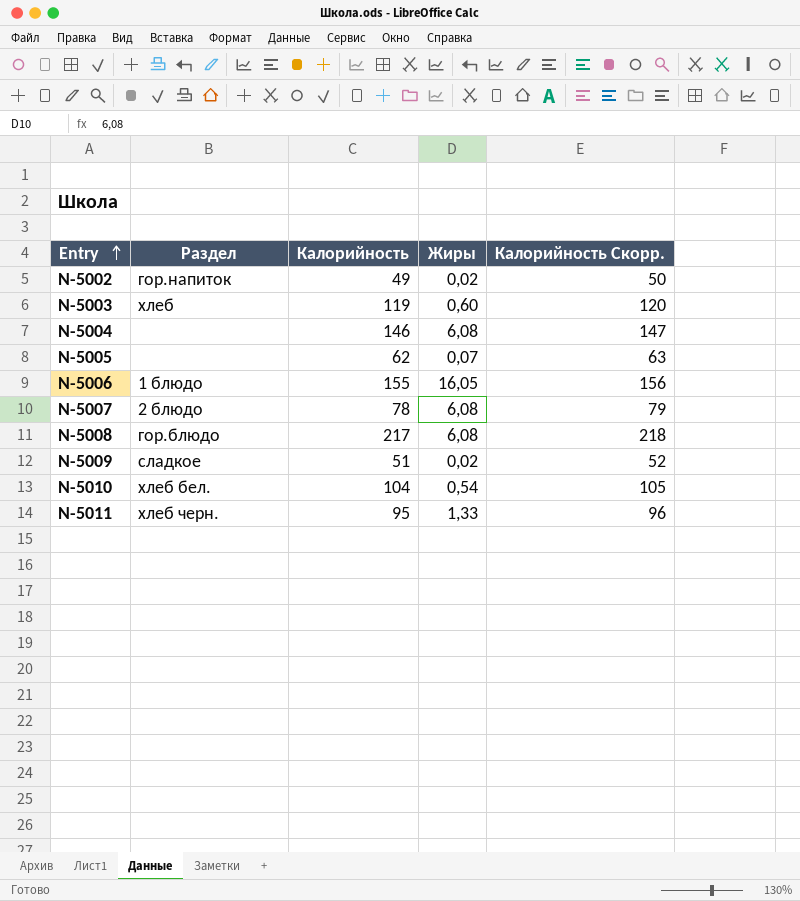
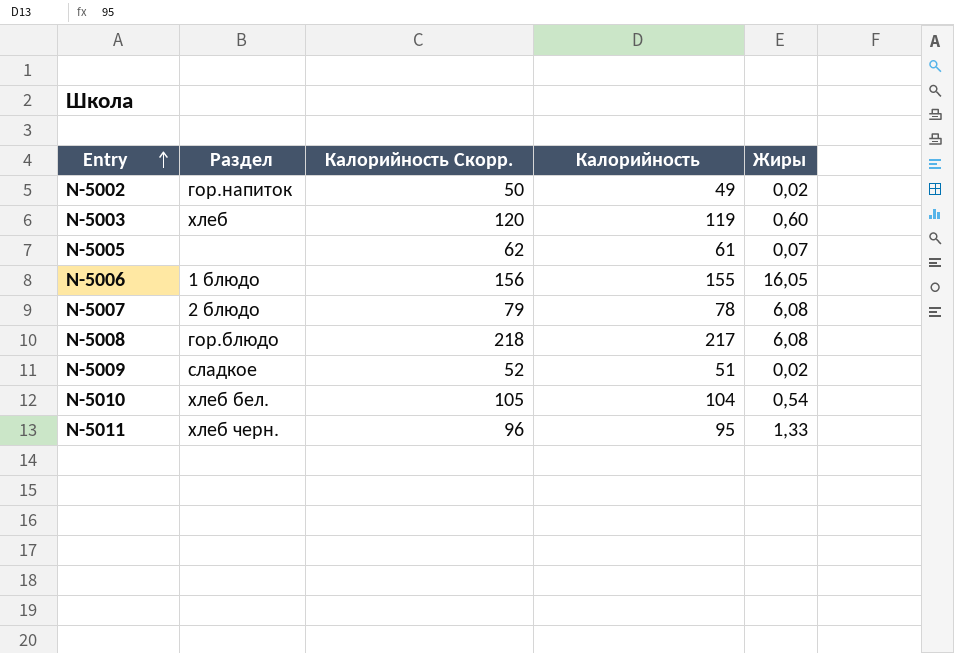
column Калорийность Скорр. | position: 5 -> 3
row N-5004: none | 146 | 6,08 | 147 -> none
N-5005 | Калорийность Скорр.: 63 -> 62
N-5005 | Калорийность: 62 -> 61

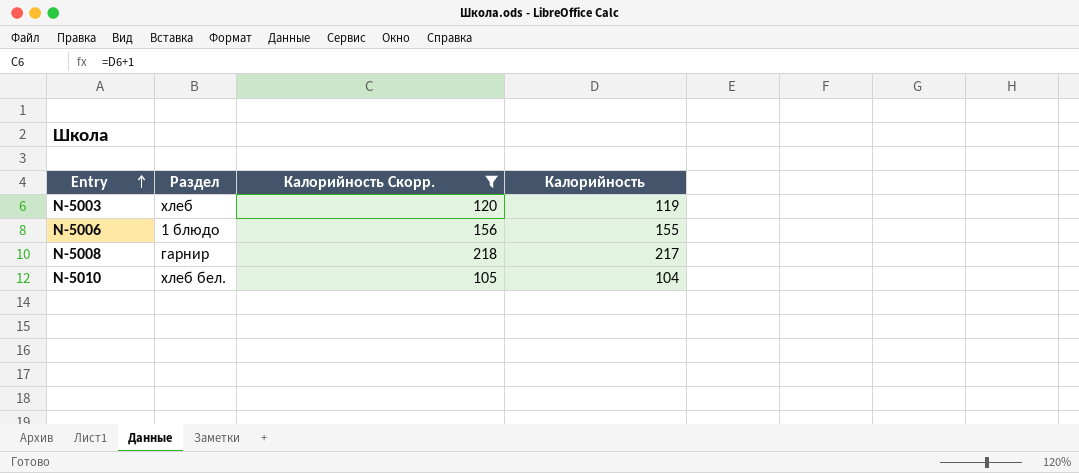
filter: none -> Калорийность Скорр. >= 105
column Жиры | position: 5 -> none
N-5008 | Раздел: гор.блюдо -> гарнир

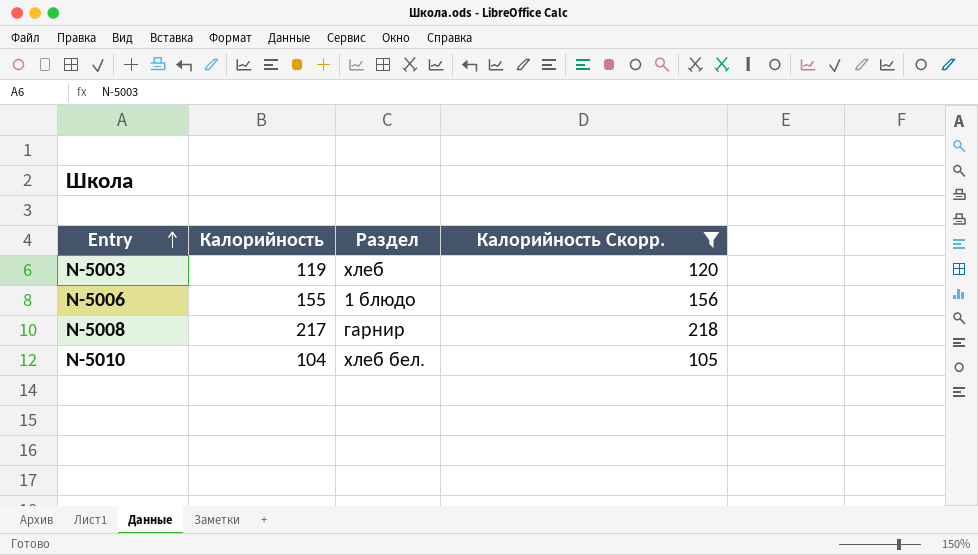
column Калорийность | position: 4 -> 2

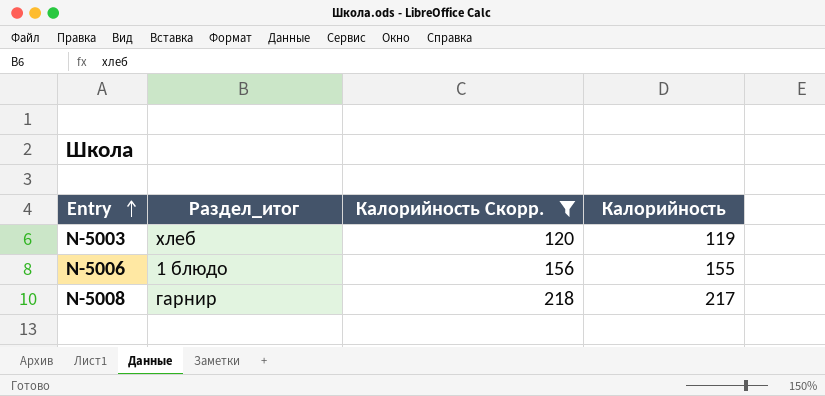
column name: Раздел -> Раздел_итог
column Калорийность | position: 2 -> 4
row N-5010: 104 | хлеб бел. | 105 -> none

